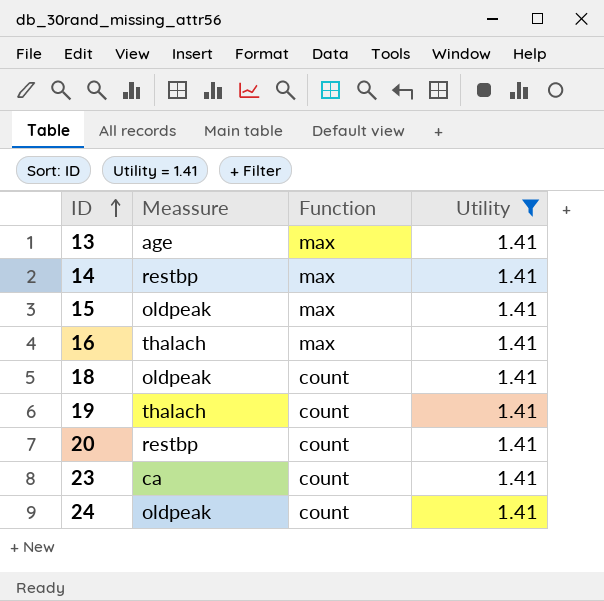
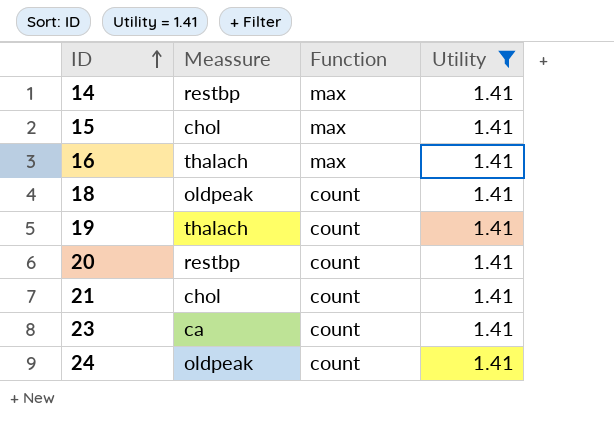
row 13: age | max | 1.41 -> none
15 | Meassure: oldpeak -> chol
row 21: none -> chol | count | 1.41

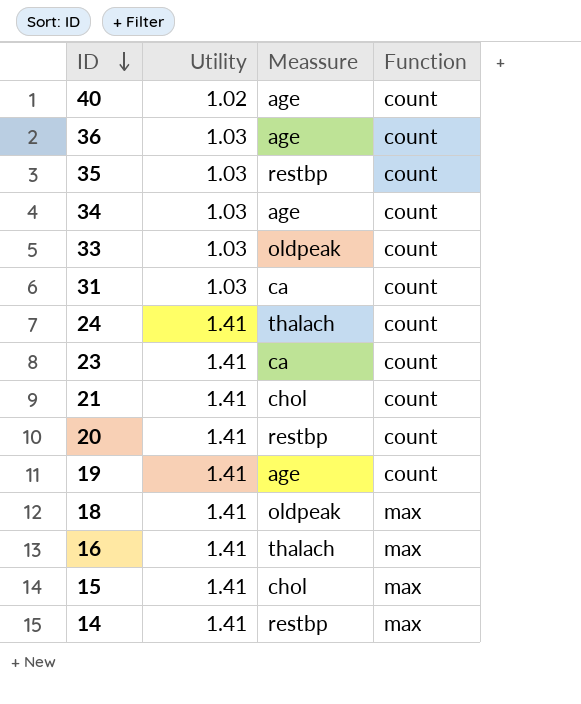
filter: Utility = 1.41 -> none
row order: ID ascending -> ID descending
column Utility | position: 4 -> 2
24 | Meassure: oldpeak -> thalach
19 | Meassure: thalach -> age
18 | Function: count -> max

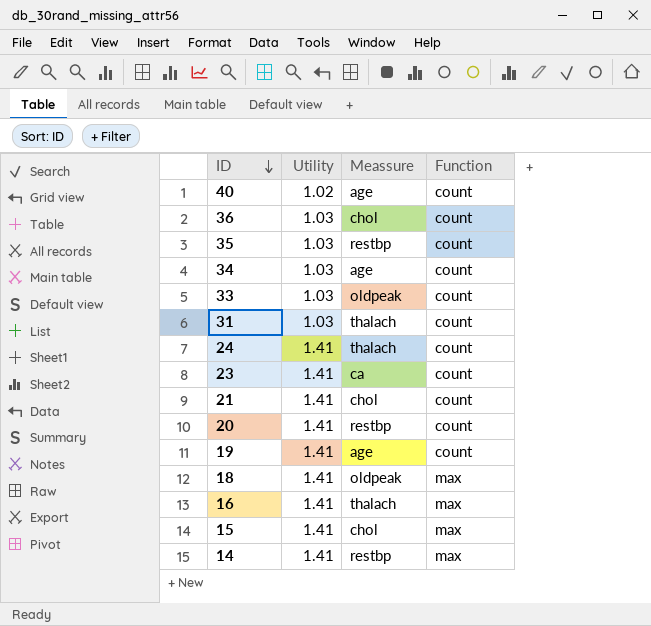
36 | Meassure: age -> chol
31 | Meassure: ca -> thalach

